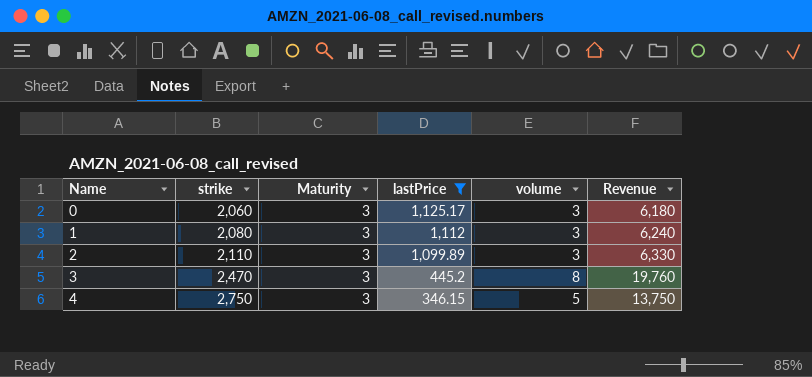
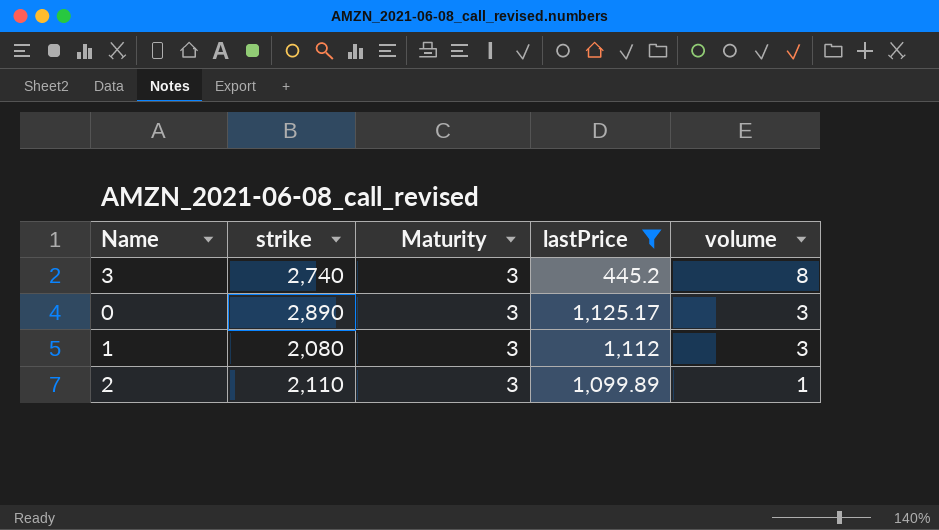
row order: Name ascending -> volume descending
column Revenue | formula: [strike] * [volume] -> none
row 4: 2,750 | 3 | 346.15 | 5 | 13,750 -> none
3 | strike: 2,470 -> 2,740
0 | strike: 2,060 -> 2,890
2 | volume: 3 -> 1

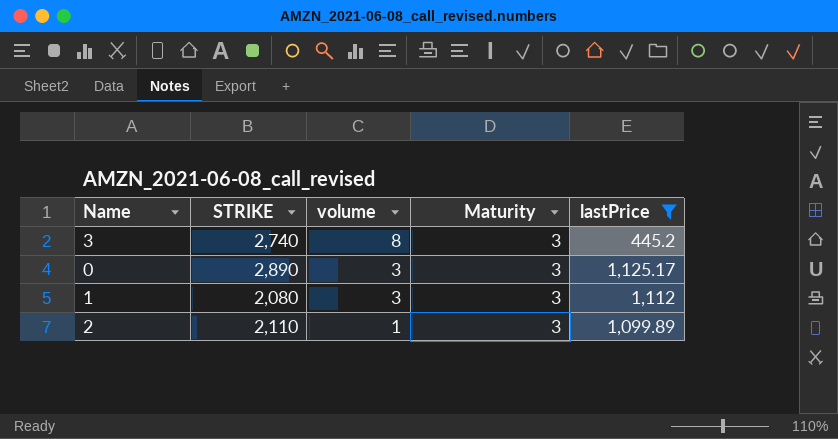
column name: strike -> STRIKE
column volume | position: 5 -> 3

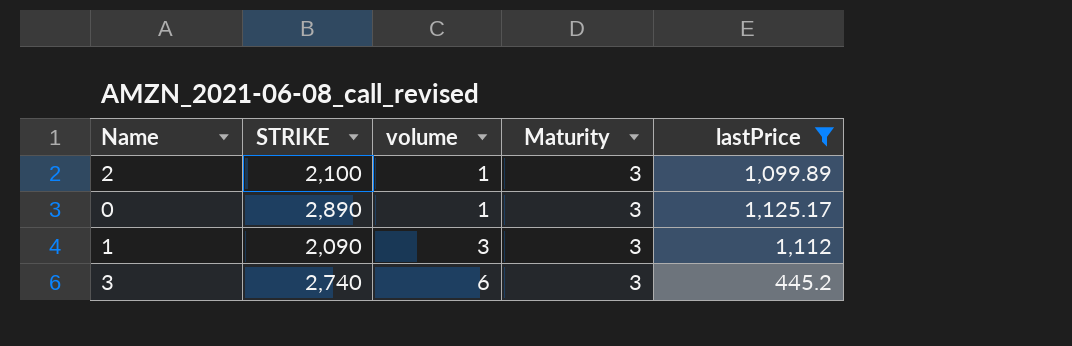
row order: volume descending -> volume ascending
2 | STRIKE: 2,110 -> 2,100
0 | volume: 3 -> 1
1 | STRIKE: 2,080 -> 2,090
3 | volume: 8 -> 6

